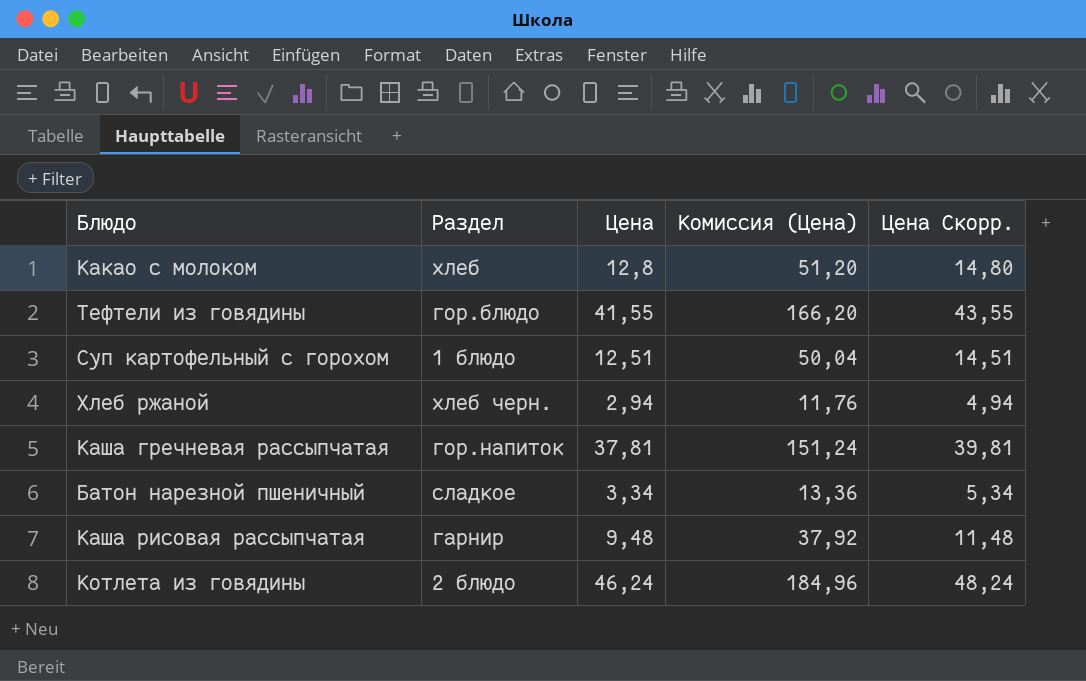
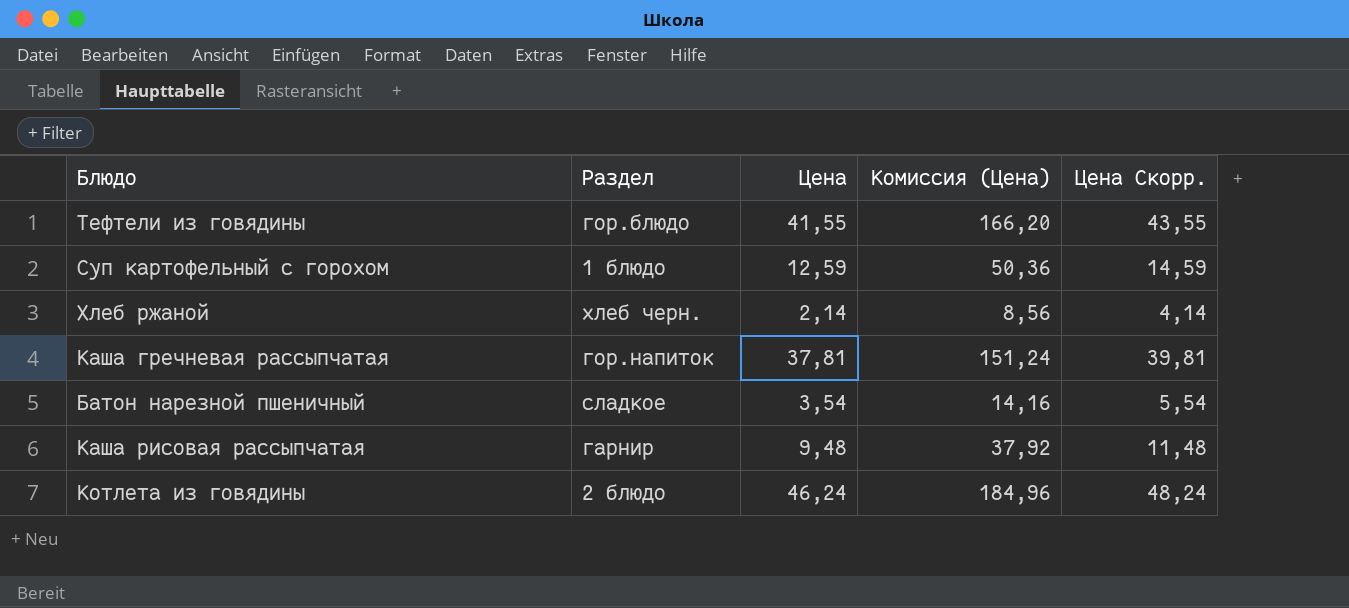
row Какао с молоком: хлеб | 12,8 | 51,20 | 14,80 -> none
Суп картофельный с горохом | Цена: 12,51 -> 12,59
Суп картофельный с горохом | Комиссия (Цена): 50,04 -> 50,36
Суп картофельный с горохом | Цена Скорр.: 14,51 -> 14,59
Хлеб ржаной | Цена: 2,94 -> 2,14
Хлеб ржаной | Комиссия (Цена): 11,76 -> 8,56
Хлеб ржаной | Цена Скорр.: 4,94 -> 4,14
Батон нарезной пшеничный | Цена: 3,34 -> 3,54
Батон нарезной пшеничный | Комиссия (Цена): 13,36 -> 14,16
Батон нарезной пшеничный | Цена Скорр.: 5,34 -> 5,54

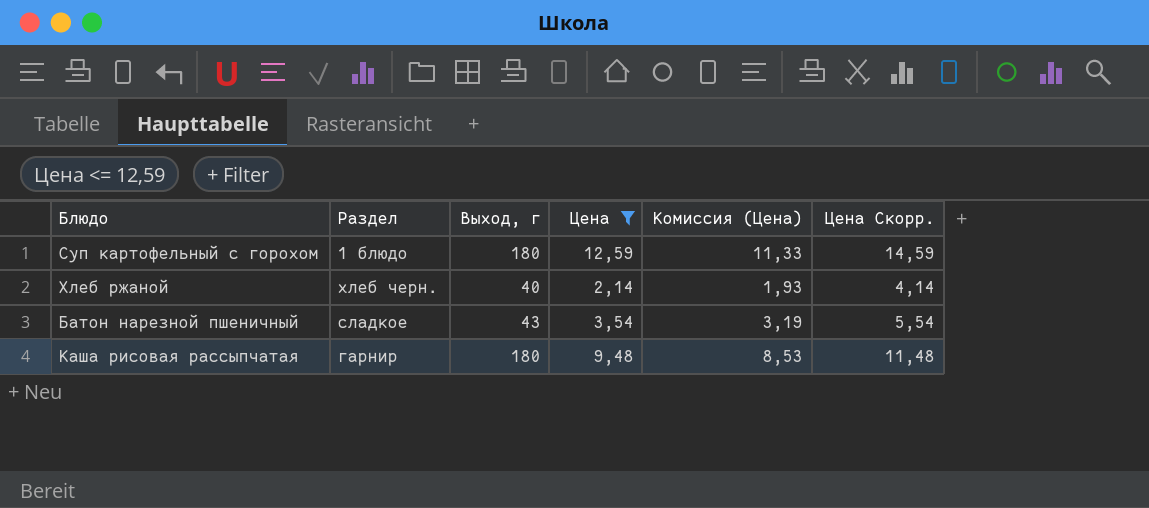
filter: none -> Цена <= 12,59
column Выход, г | position: none -> 3
column Комиссия (Цена) | formula: [Цена] * 4 -> [Цена] * 0,9

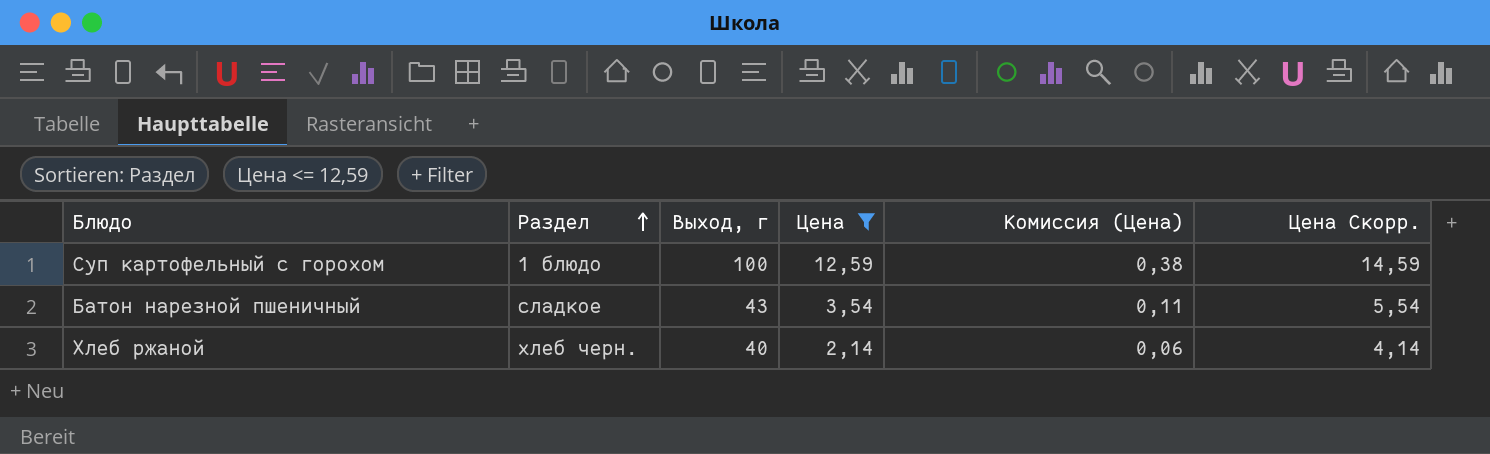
row order: none -> Раздел ascending
column Комиссия (Цена) | formula: [Цена] * 0,9 -> [Цена] * 0,03
row Каша рисовая рассыпчатая: гарнир | 180 | 9,48 | 8,53 | 11,48 -> none
Суп картофельный с горохом | Выход, г: 180 -> 100

